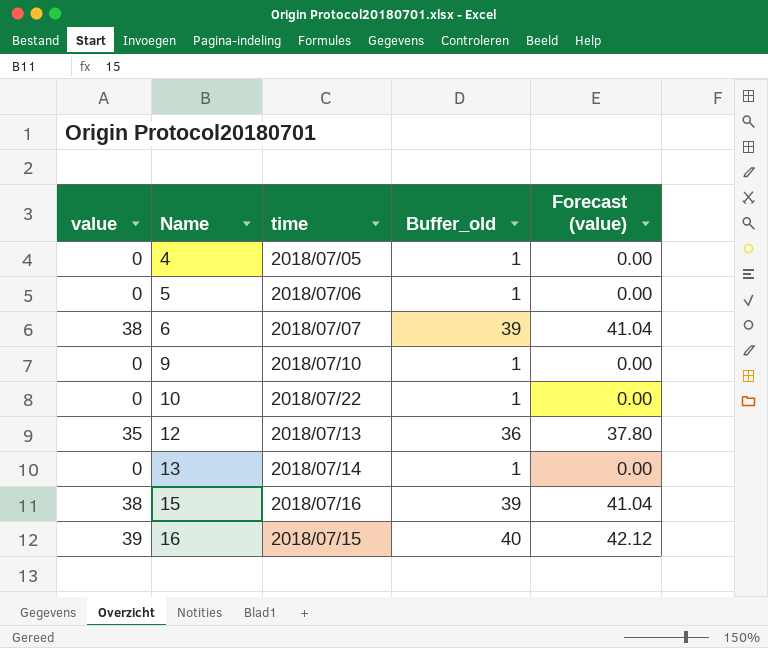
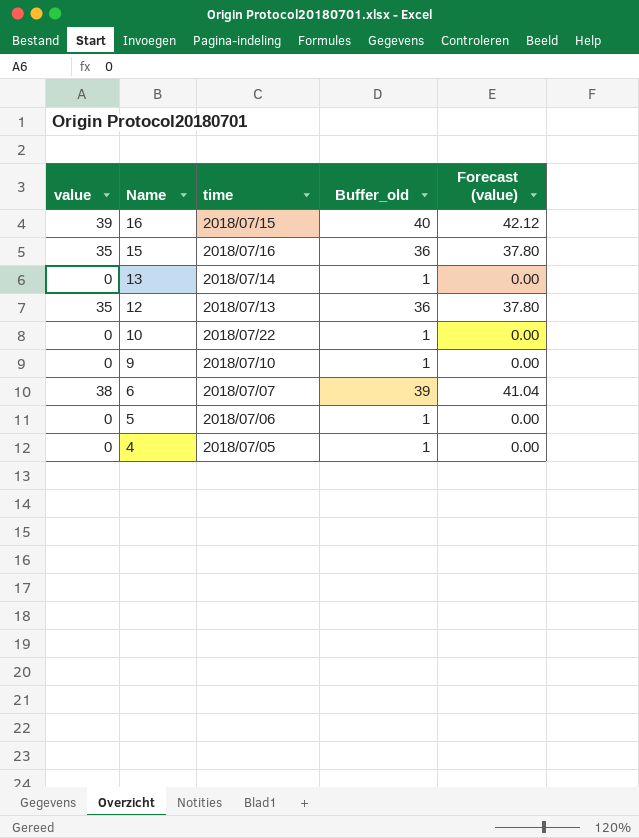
row order: Name ascending -> Name descending
15 | value: 38 -> 35
15 | Buffer_old: 39 -> 36
15 | Forecast (value): 41.04 -> 37.80

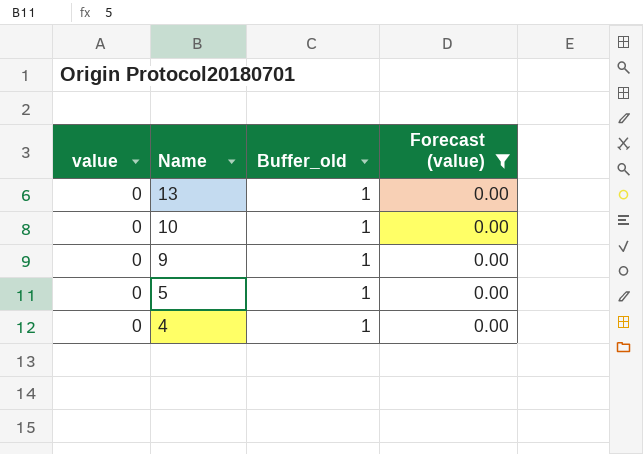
filter: none -> Forecast (value) = 0.00
column time | position: 3 -> none

